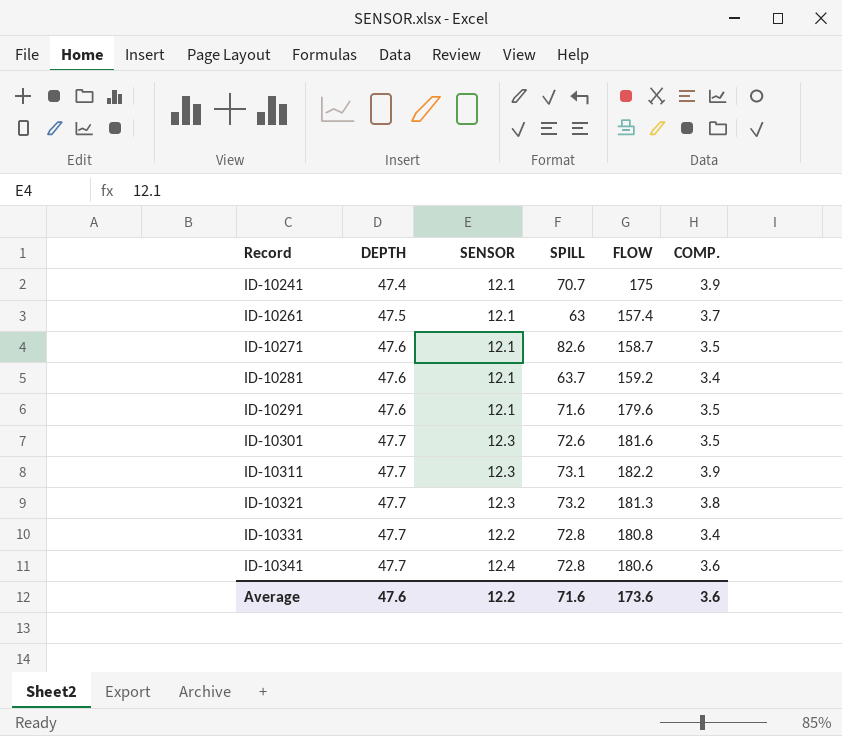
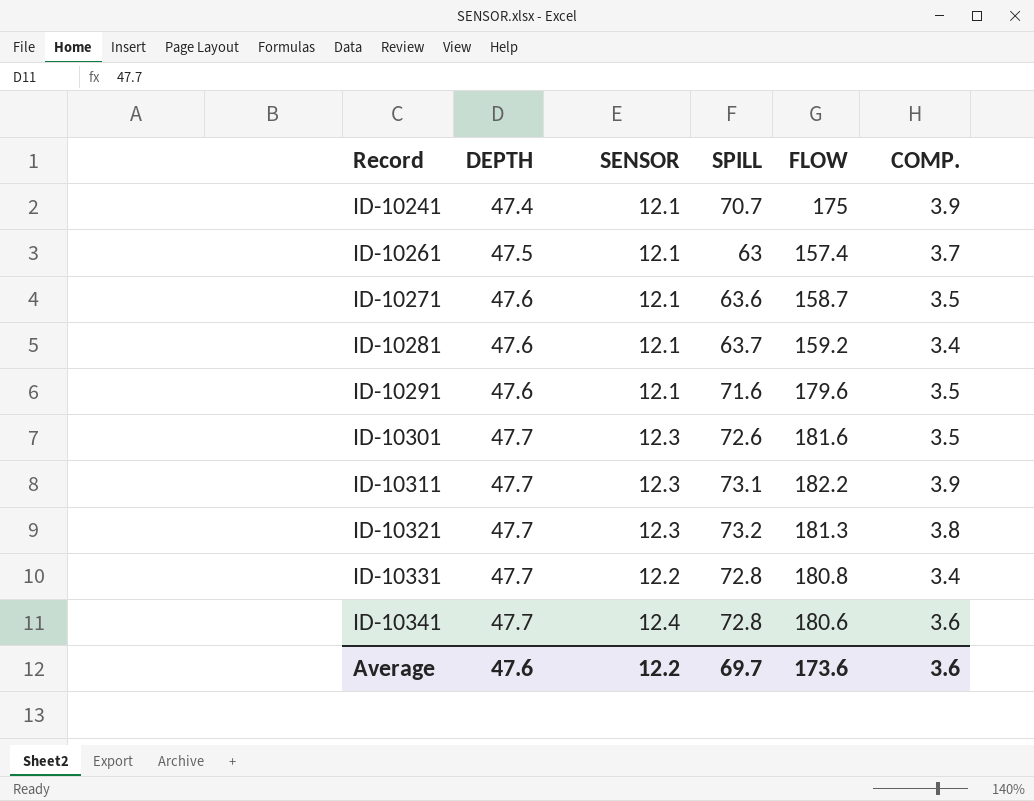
ID-10271 | SPILL: 82.6 -> 63.6
Average | SPILL: 71.6 -> 69.7

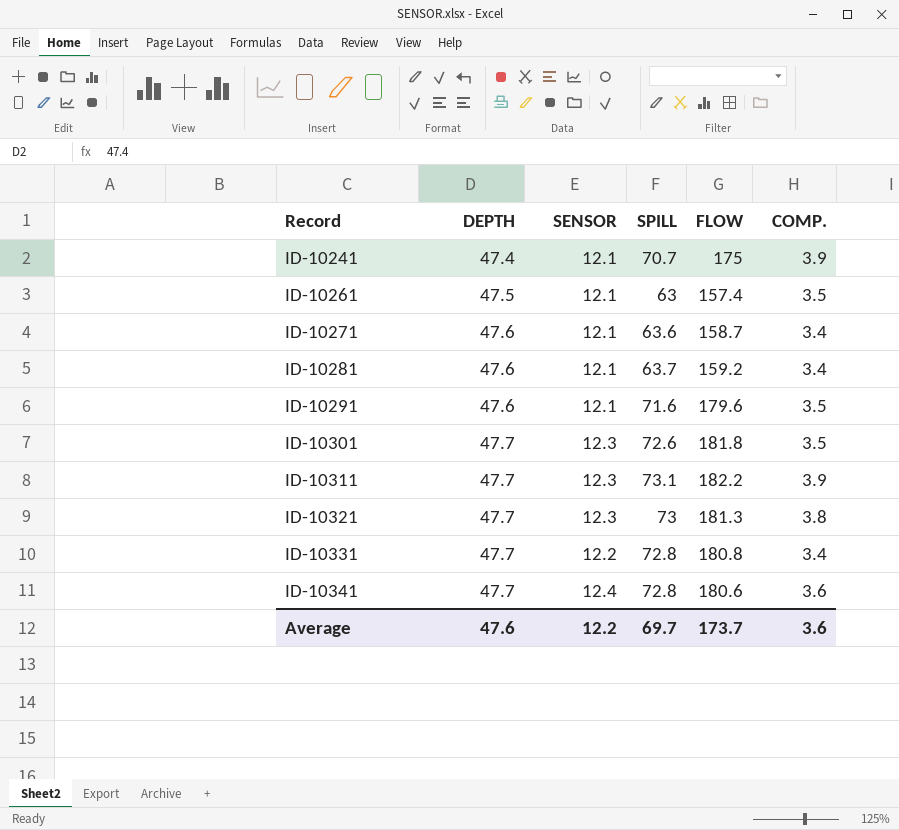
ID-10261 | COMP.: 3.7 -> 3.5
ID-10271 | COMP.: 3.5 -> 3.4
ID-10301 | FLOW: 181.6 -> 181.8
ID-10321 | SPILL: 73.2 -> 73
Average | FLOW: 173.6 -> 173.7

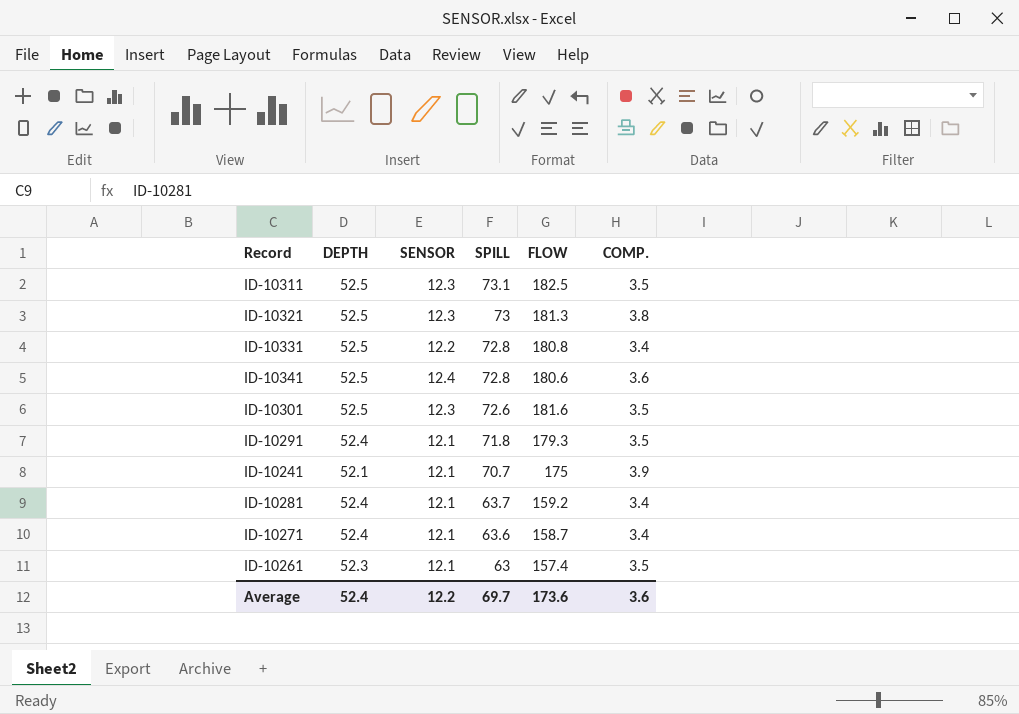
row order: Record ascending -> SPILL descending
ID-10311 | DEPTH: 47.7 -> 52.5
ID-10311 | FLOW: 182.2 -> 182.5
ID-10311 | COMP.: 3.9 -> 3.5
ID-10321 | DEPTH: 47.7 -> 52.5
ID-10331 | DEPTH: 47.7 -> 52.5
ID-10341 | DEPTH: 47.7 -> 52.5
ID-10301 | DEPTH: 47.7 -> 52.5
ID-10301 | FLOW: 181.8 -> 181.6
ID-10291 | DEPTH: 47.6 -> 52.4
ID-10291 | SPILL: 71.6 -> 71.8
ID-10291 | FLOW: 179.6 -> 179.3
ID-10241 | DEPTH: 47.4 -> 52.1
ID-10281 | DEPTH: 47.6 -> 52.4
ID-10271 | DEPTH: 47.6 -> 52.4
ID-10261 | DEPTH: 47.5 -> 52.3
Average | DEPTH: 47.6 -> 52.4
Average | FLOW: 173.7 -> 173.6

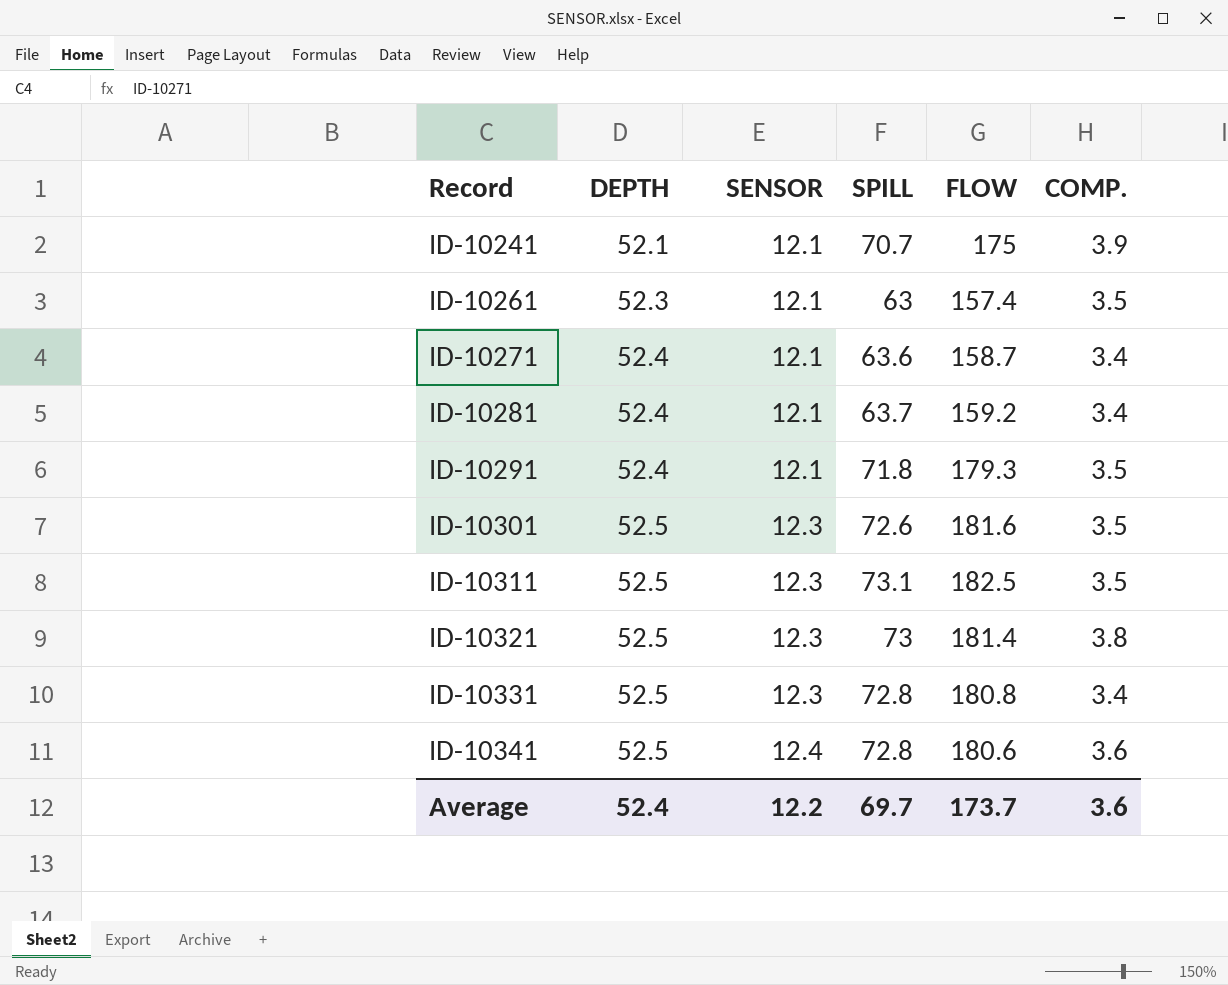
row order: SPILL descending -> Record ascending
ID-10321 | FLOW: 181.3 -> 181.4
ID-10331 | SENSOR: 12.2 -> 12.3
Average | FLOW: 173.6 -> 173.7

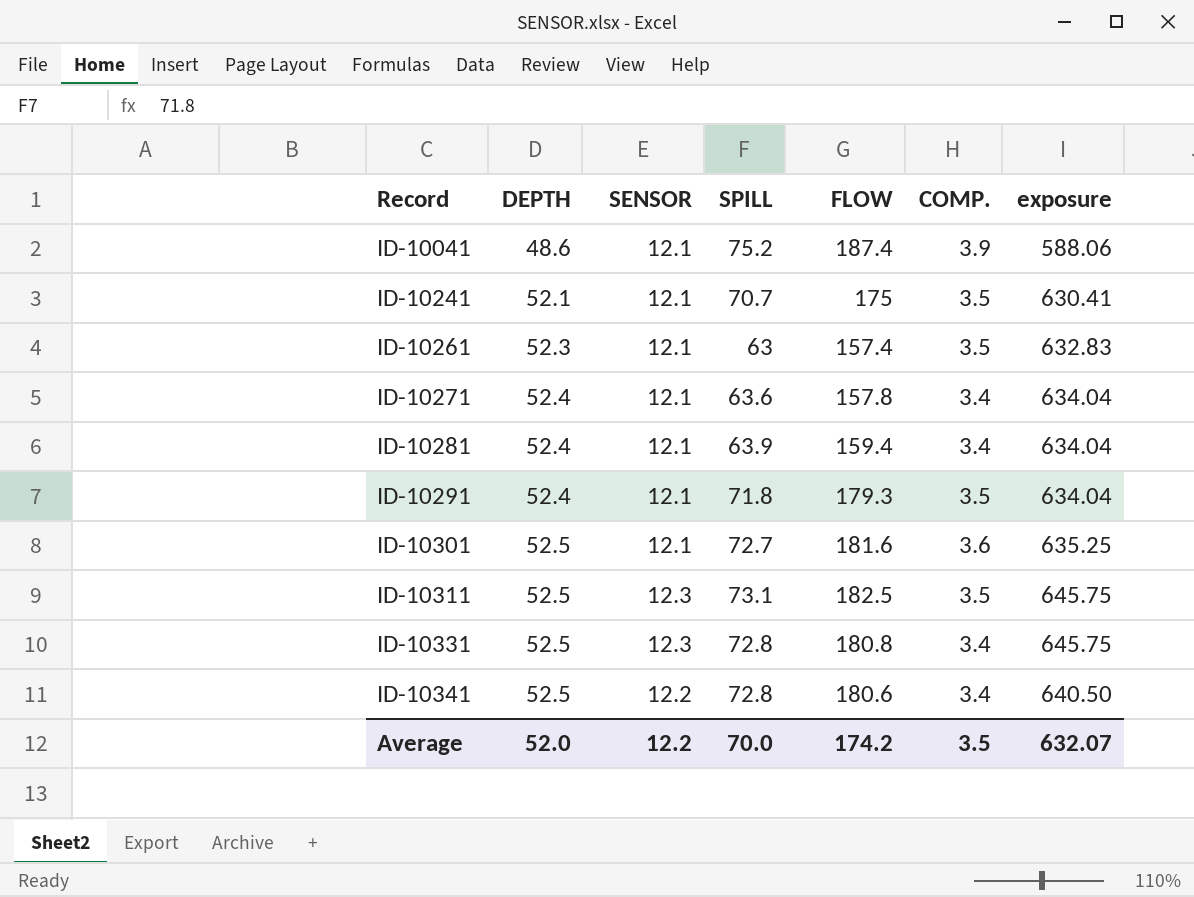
column exposure | formula: none -> [DEPTH] * [SENSOR]
row ID-10321: 52.5 | 12.3 | 73 | 181.4 | 3.8 -> none
row ID-10041: none -> 48.6 | 12.1 | 75.2 | 187.4 | 3.9 | 588.06
ID-10241 | COMP.: 3.9 -> 3.5
ID-10271 | FLOW: 158.7 -> 157.8
ID-10281 | SPILL: 63.7 -> 63.9
ID-10281 | FLOW: 159.2 -> 159.4
ID-10301 | SENSOR: 12.3 -> 12.1
ID-10301 | SPILL: 72.6 -> 72.7
ID-10301 | COMP.: 3.5 -> 3.6
ID-10341 | SENSOR: 12.4 -> 12.2
ID-10341 | COMP.: 3.6 -> 3.4
Average | DEPTH: 52.4 -> 52.0
Average | SPILL: 69.7 -> 70.0
Average | FLOW: 173.7 -> 174.2
Average | COMP.: 3.6 -> 3.5

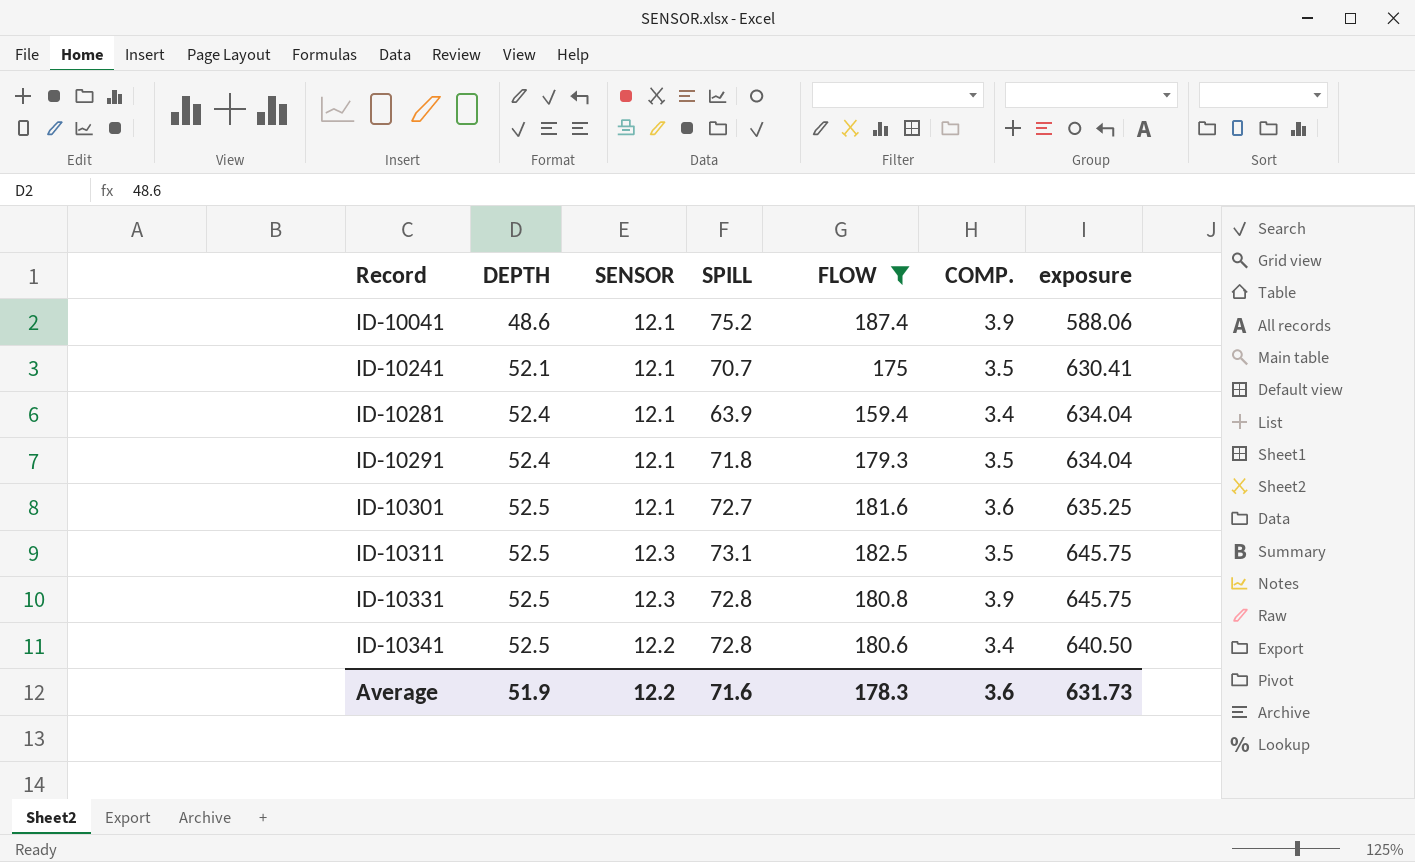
filter: none -> FLOW >= 159.4
ID-10331 | COMP.: 3.4 -> 3.9
Average | DEPTH: 52.0 -> 51.9
Average | SPILL: 70.0 -> 71.6
Average | FLOW: 174.2 -> 178.3
Average | COMP.: 3.5 -> 3.6
Average | exposure: 632.07 -> 631.73

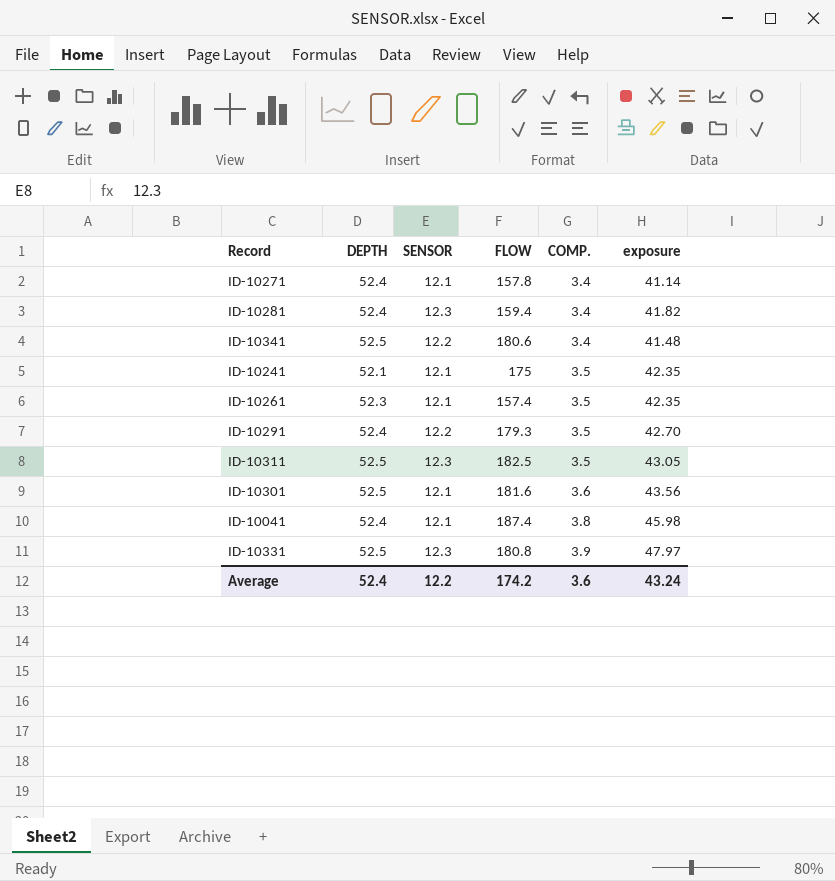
filter: FLOW >= 159.4 -> none
row order: Record ascending -> COMP. ascending
column SPILL | position: 4 -> none
column exposure | formula: [DEPTH] * [SENSOR] -> [SENSOR] * [COMP.]
ID-10281 | SENSOR: 12.1 -> 12.3
ID-10291 | SENSOR: 12.1 -> 12.2
ID-10041 | DEPTH: 48.6 -> 52.4
ID-10041 | COMP.: 3.9 -> 3.8
Average | DEPTH: 51.9 -> 52.4
Average | FLOW: 178.3 -> 174.2
Average | exposure: 631.73 -> 43.24

